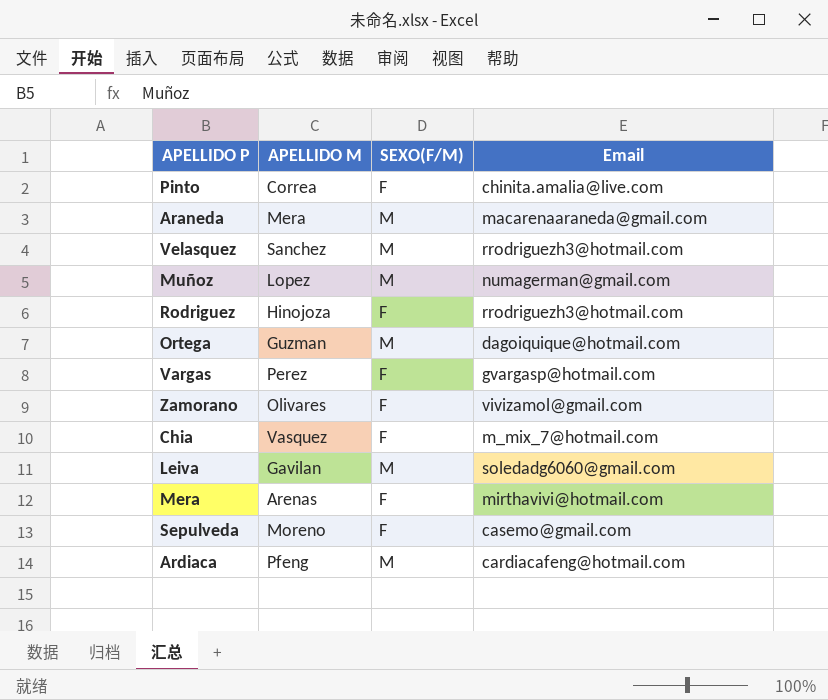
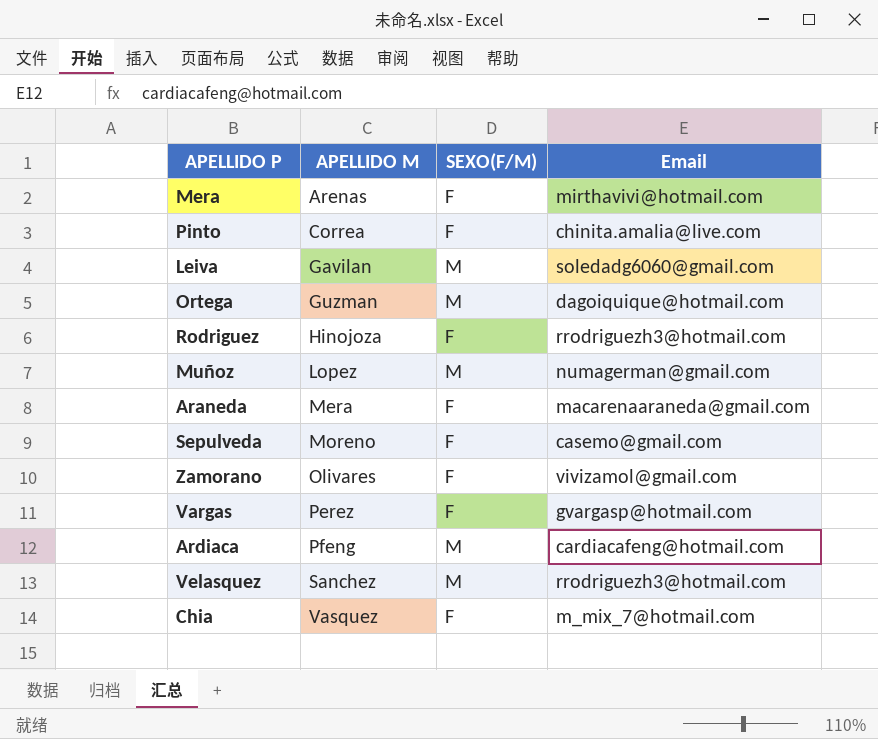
row order: none -> APELLIDO M ascending
Araneda | SEXO(F/M): M -> F

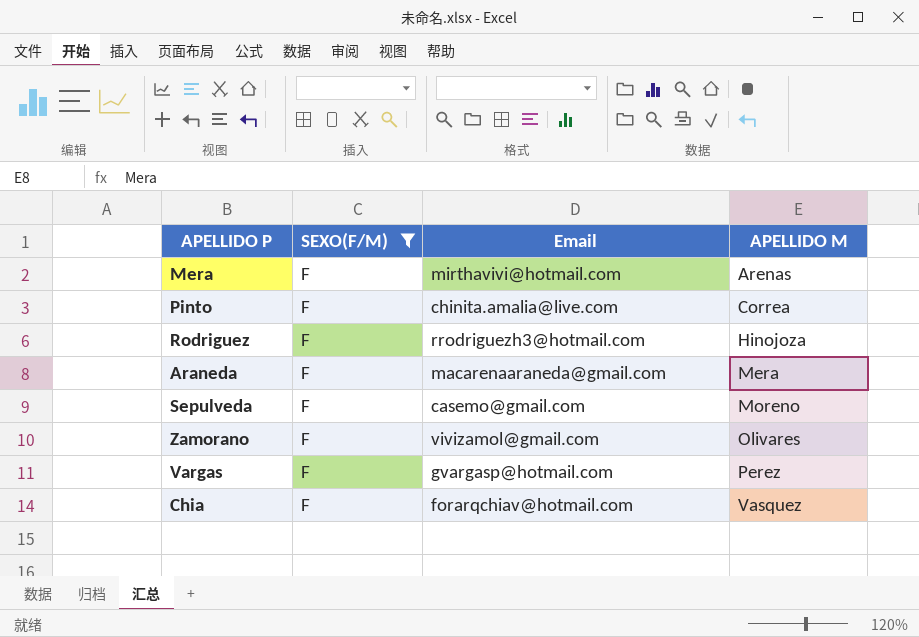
filter: none -> SEXO(F/M) = F
column APELLIDO M | position: 2 -> 4
Chia | Email: m_mix_7@hotmail.com -> forarqchiav@hotmail.com

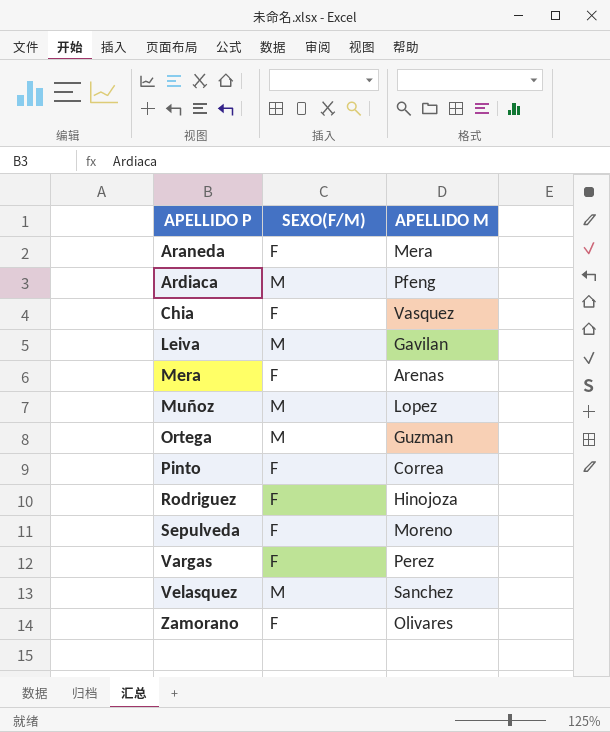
filter: SEXO(F/M) = F -> none
row order: APELLIDO M ascending -> APELLIDO P ascending
column Email | position: 3 -> none

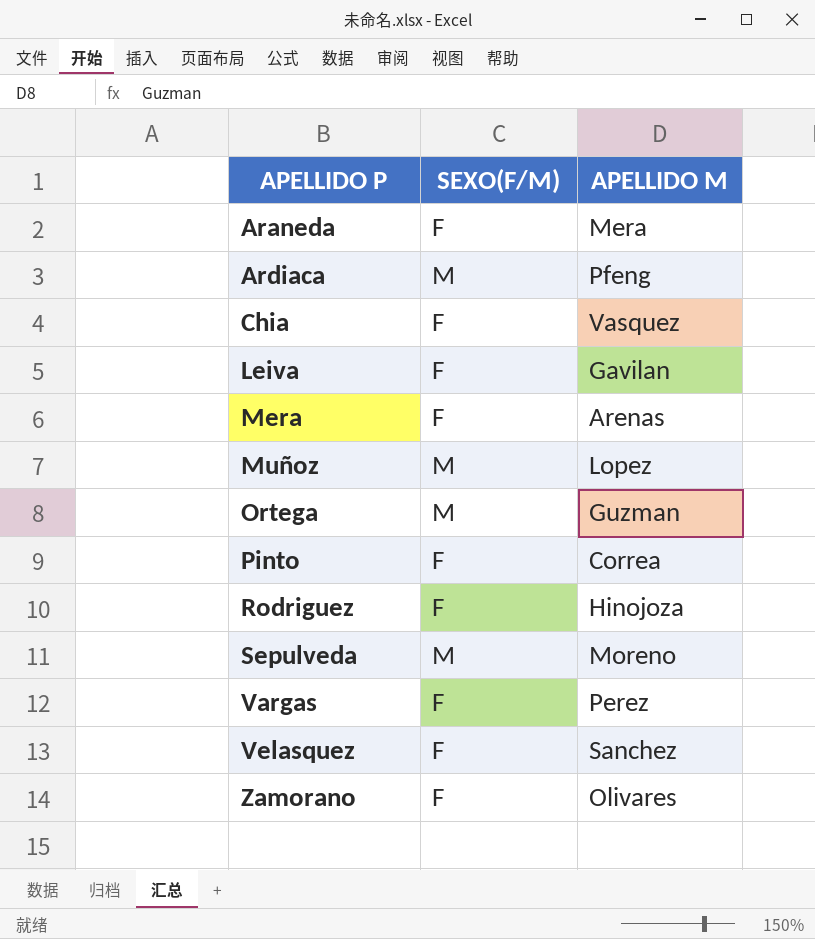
Leiva | SEXO(F/M): M -> F
Sepulveda | SEXO(F/M): F -> M
Velasquez | SEXO(F/M): M -> F

